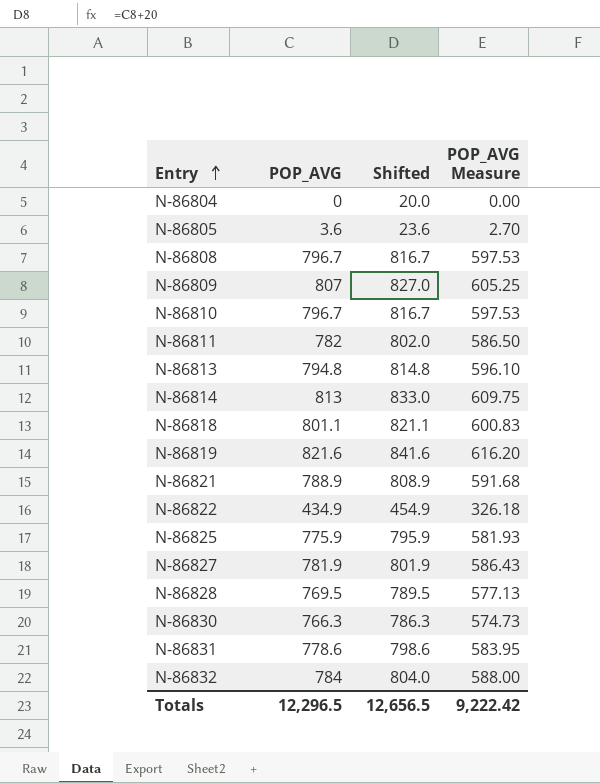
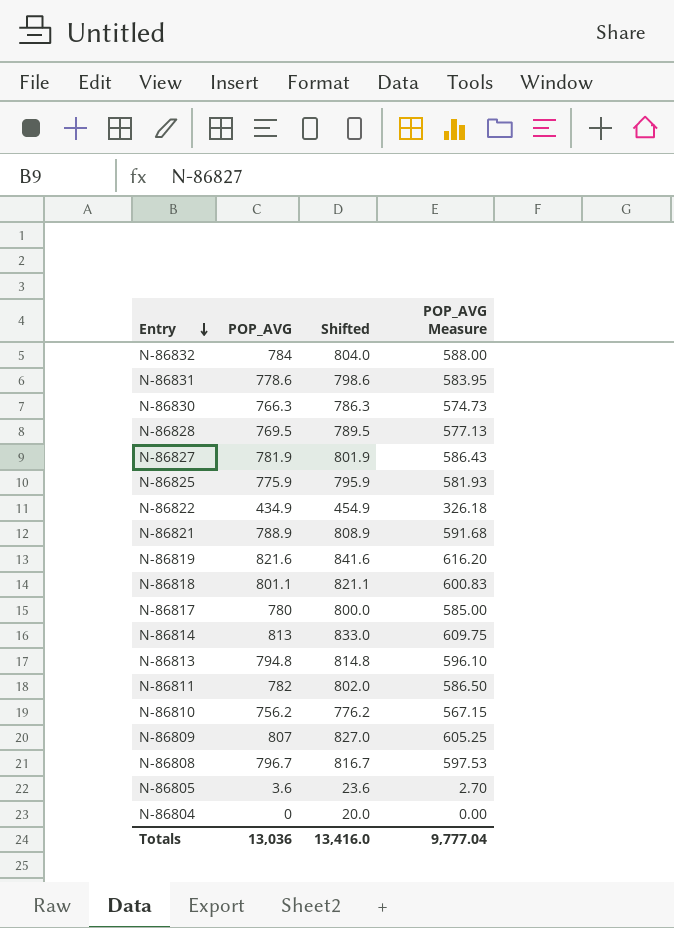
row order: Entry ascending -> Entry descending
row N-86817: none -> 780 | 800.0 | 585.00
N-86810 | POP_AVG: 796.7 -> 756.2
N-86810 | Shifted: 816.7 -> 776.2
N-86810 | POP_AVG Measure: 597.53 -> 567.15
Totals | POP_AVG: 12,296.5 -> 13,036
Totals | Shifted: 12,656.5 -> 13,416.0
Totals | POP_AVG Measure: 9,222.42 -> 9,777.04

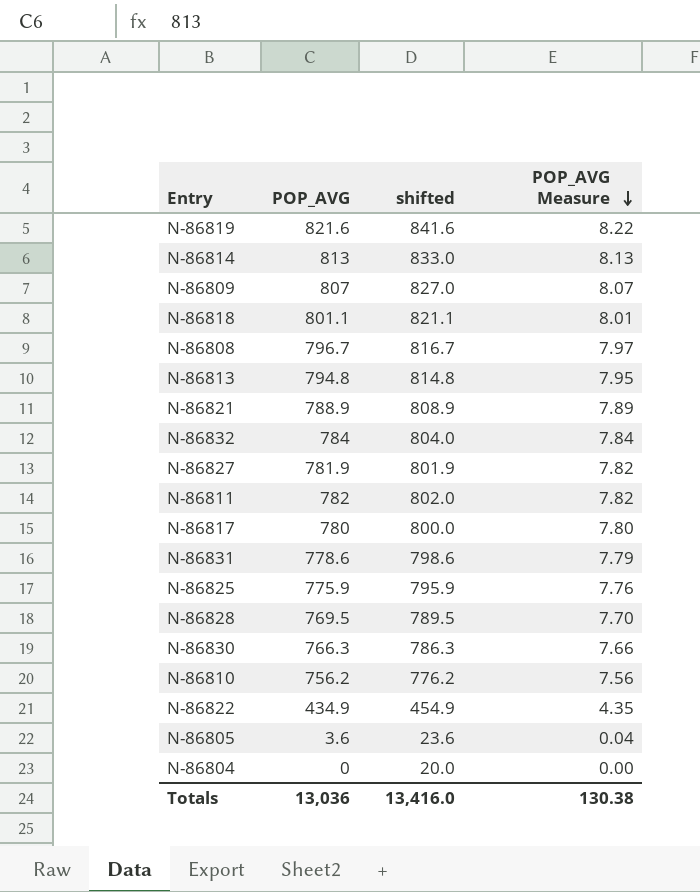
row order: Entry descending -> POP_AVG Measure descending
column name: Shifted -> shifted
column POP_AVG Measure | formula: [POP_AVG] * 0.75 -> [POP_AVG] * 0.01
Totals | POP_AVG Measure: 9,777.04 -> 130.38

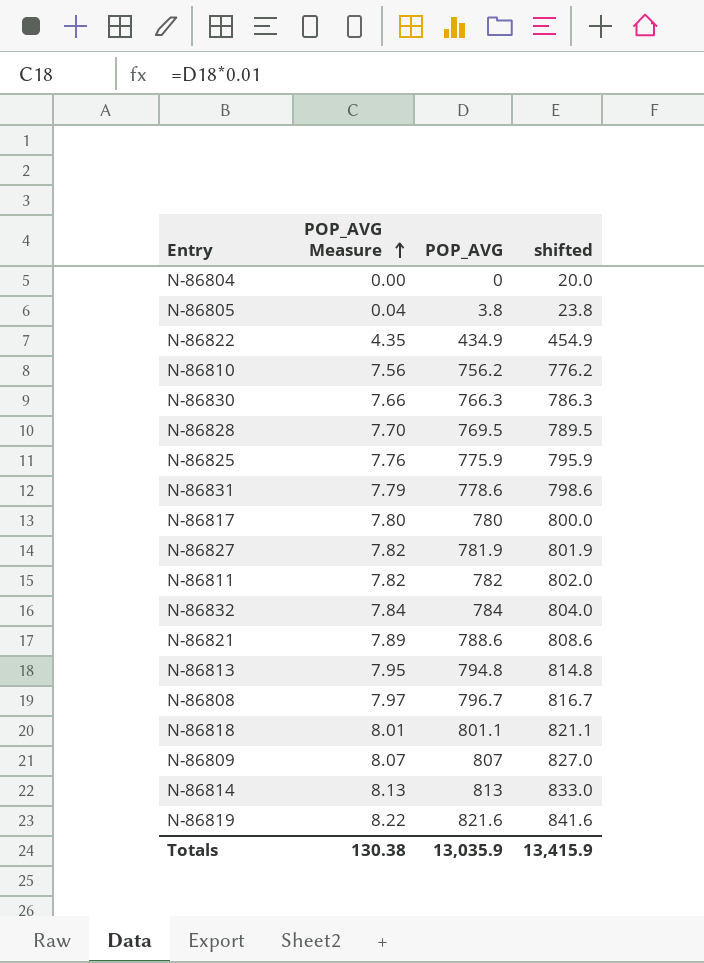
row order: POP_AVG Measure descending -> POP_AVG Measure ascending
column POP_AVG Measure | position: 4 -> 2
N-86805 | POP_AVG: 3.6 -> 3.8
N-86805 | shifted: 23.6 -> 23.8
N-86821 | POP_AVG: 788.9 -> 788.6
N-86821 | shifted: 808.9 -> 808.6
Totals | POP_AVG: 13,036 -> 13,035.9
Totals | shifted: 13,416.0 -> 13,415.9

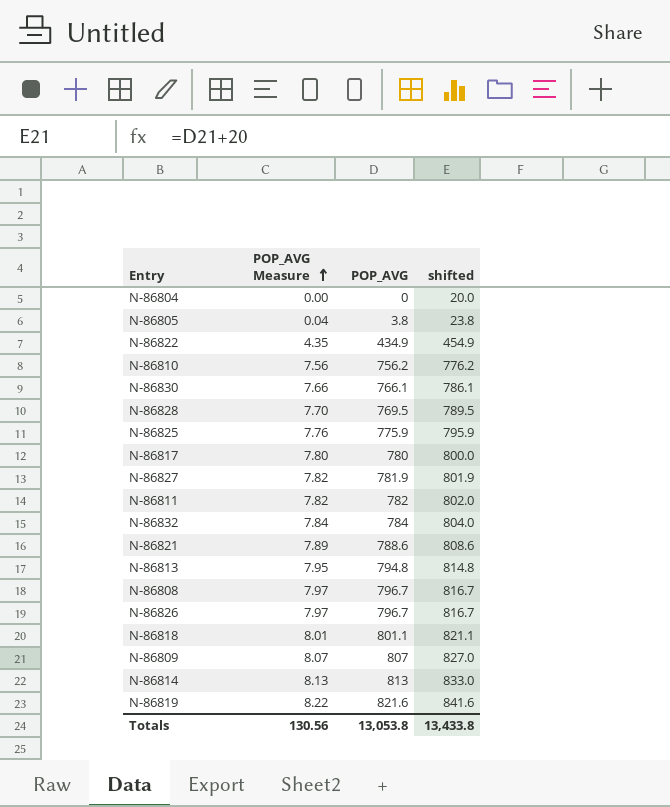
row N-86831: 7.79 | 778.6 | 798.6 -> none
N-86830 | POP_AVG: 766.3 -> 766.1
N-86830 | shifted: 786.3 -> 786.1
row N-86826: none -> 7.97 | 796.7 | 816.7
Totals | POP_AVG Measure: 130.38 -> 130.56
Totals | POP_AVG: 13,035.9 -> 13,053.8
Totals | shifted: 13,415.9 -> 13,433.8

